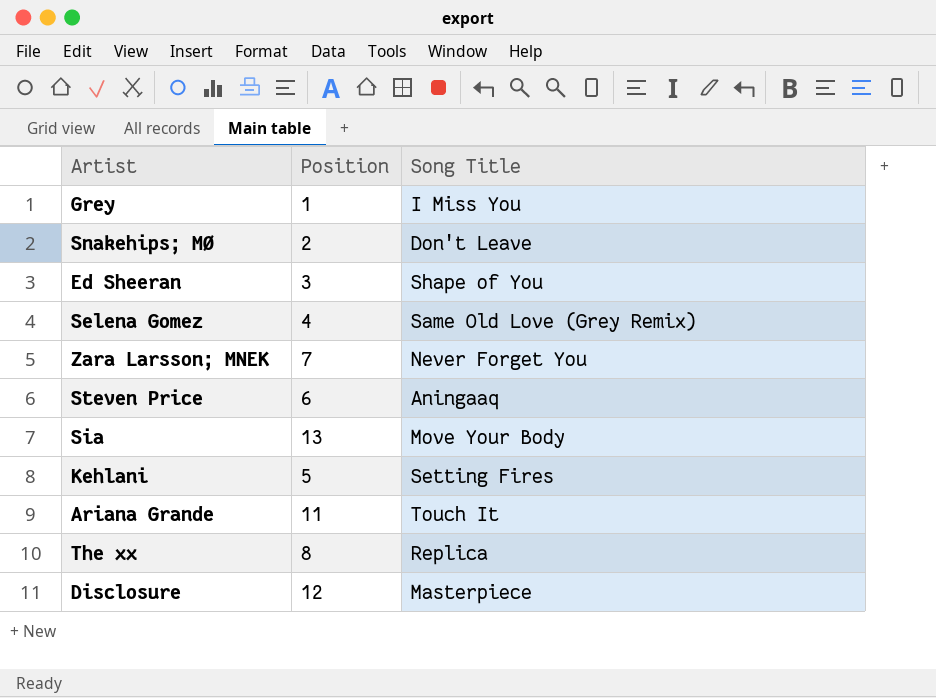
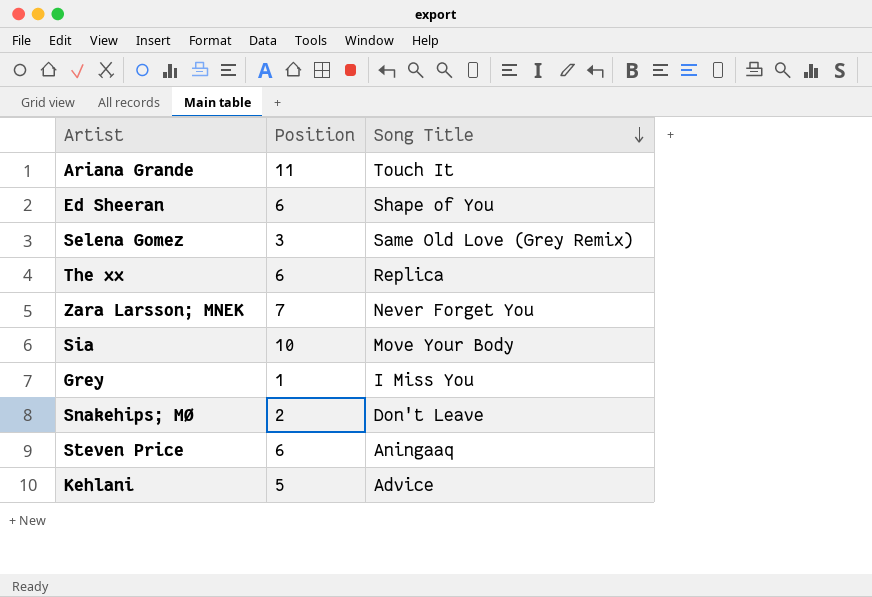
row order: none -> Song Title descending
row Disclosure: 12 | Masterpiece -> none
Ed Sheeran | Position: 3 -> 6
Selena Gomez | Position: 4 -> 3
The xx | Position: 8 -> 6
Sia | Position: 13 -> 10
Kehlani | Song Title: Setting Fires -> Advice

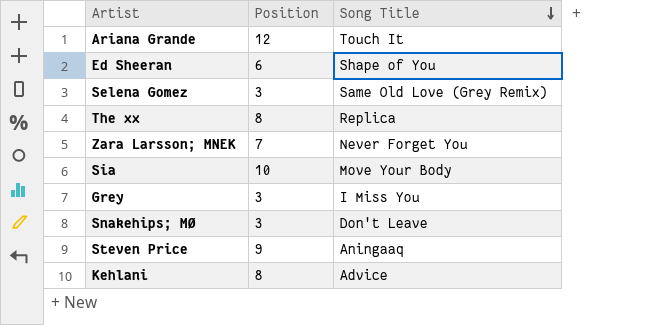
Ariana Grande | Position: 11 -> 12
The xx | Position: 6 -> 8
Grey | Position: 1 -> 3
Snakehips; MØ | Position: 2 -> 3
Steven Price | Position: 6 -> 9
Kehlani | Position: 5 -> 8

